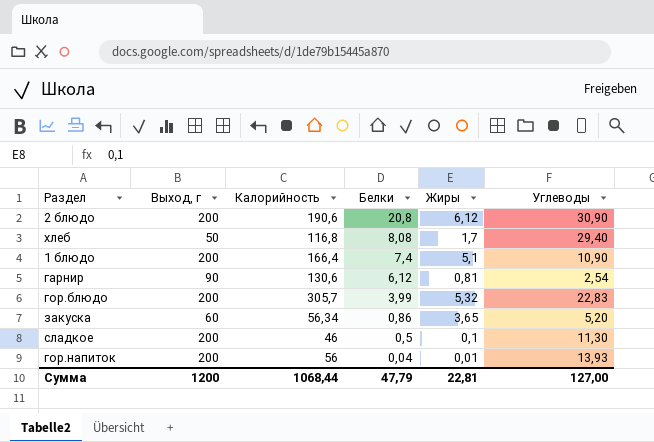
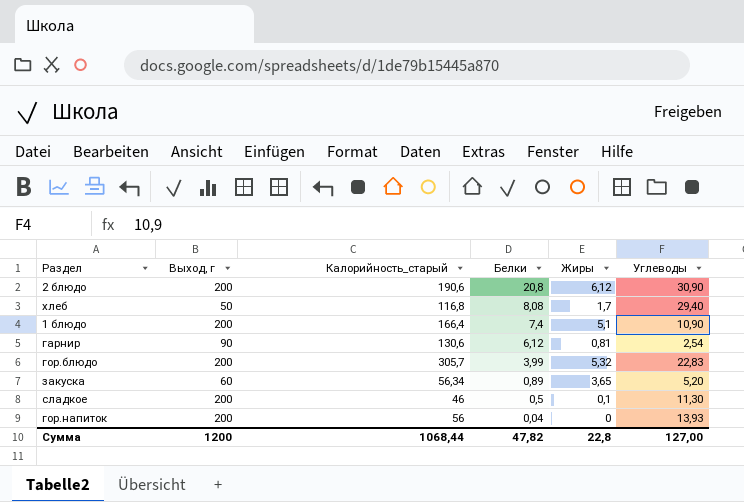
column name: Калорийность -> Калорийность_старый
закуска | Белки: 0,86 -> 0,89
гор.напиток | Жиры: 0,01 -> 0
Сумма | Белки: 47,79 -> 47,82
Сумма | Жиры: 22,81 -> 22,8

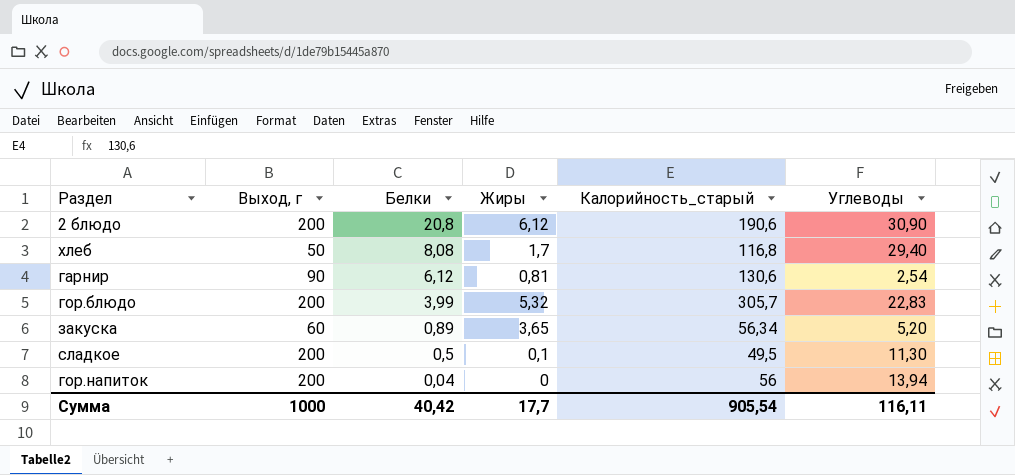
column Калорийность_старый | position: 3 -> 5
row 1 блюдо: 200 | 166,4 | 7,4 | 5,1 | 10,90 -> none
сладкое | Калорийность_старый: 46 -> 49,5
гор.напиток | Углеводы: 13,93 -> 13,94
Сумма | Выход, г: 1200 -> 1000
Сумма | Белки: 47,82 -> 40,42
Сумма | Жиры: 22,8 -> 17,7
Сумма | Калорийность_старый: 1068,44 -> 905,54
Сумма | Углеводы: 127,00 -> 116,11

